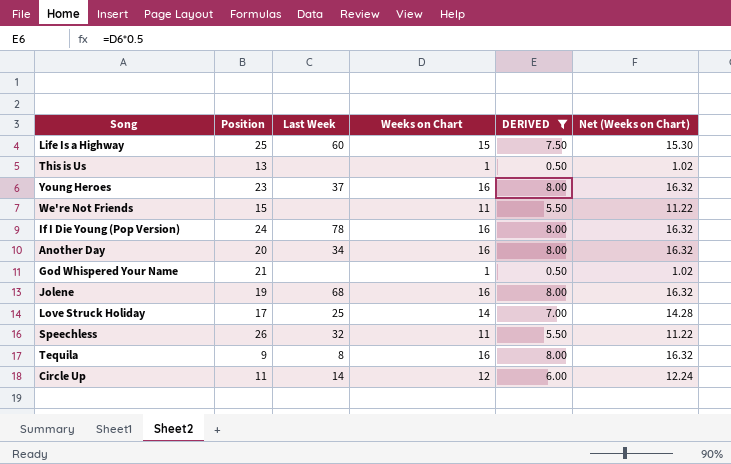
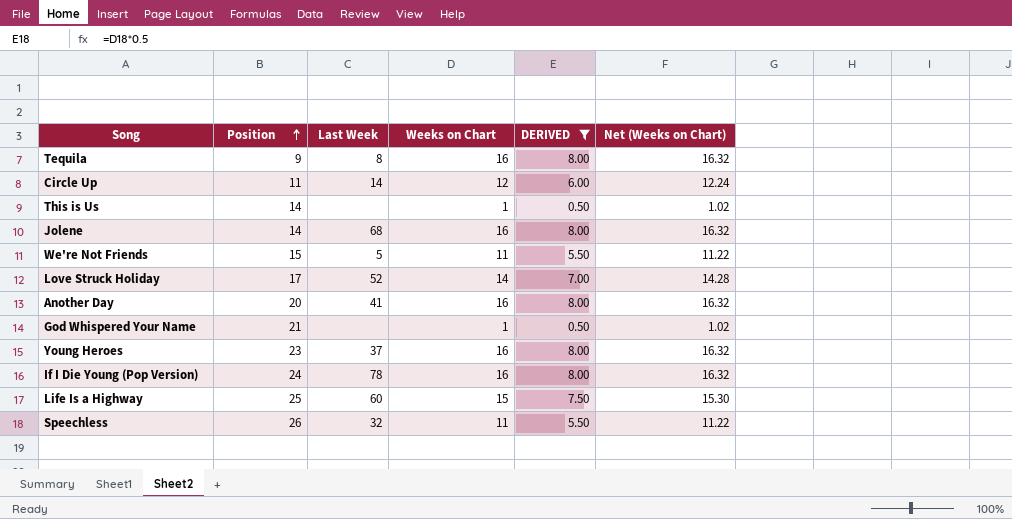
row order: none -> Position ascending
This is Us | Position: 13 -> 14
Jolene | Position: 19 -> 14
We're Not Friends | Last Week: none -> 5
Love Struck Holiday | Last Week: 25 -> 52
Another Day | Last Week: 34 -> 41

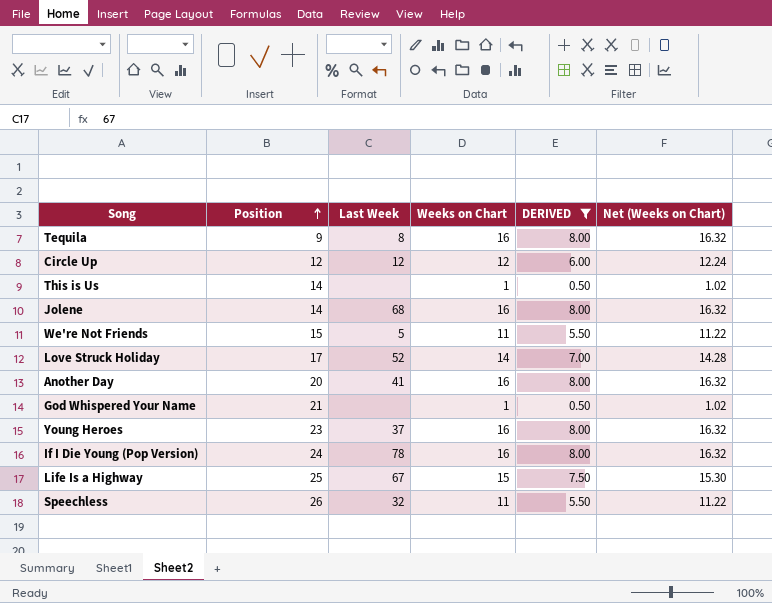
Circle Up | Position: 11 -> 12
Circle Up | Last Week: 14 -> 12
Life Is a Highway | Last Week: 60 -> 67

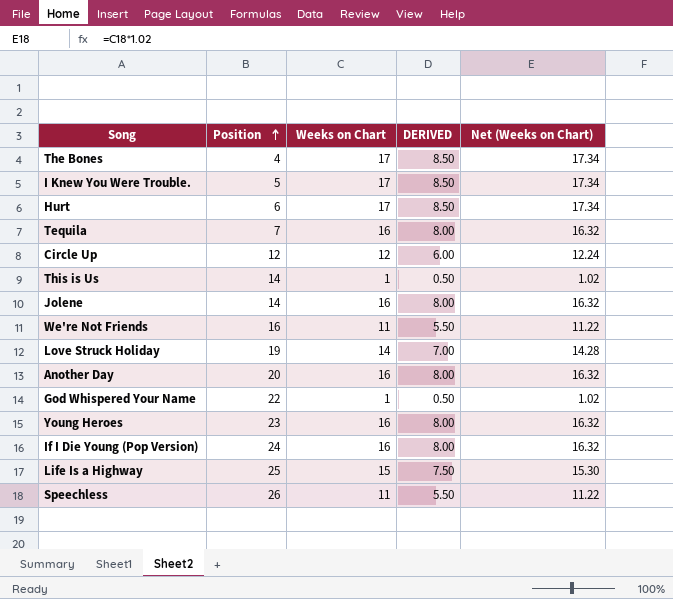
filter: DERIVED != 8.50 -> none
column Last Week | position: 3 -> none
Tequila | Position: 9 -> 7
We're Not Friends | Position: 15 -> 16
Love Struck Holiday | Position: 17 -> 19
God Whispered Your Name | Position: 21 -> 22

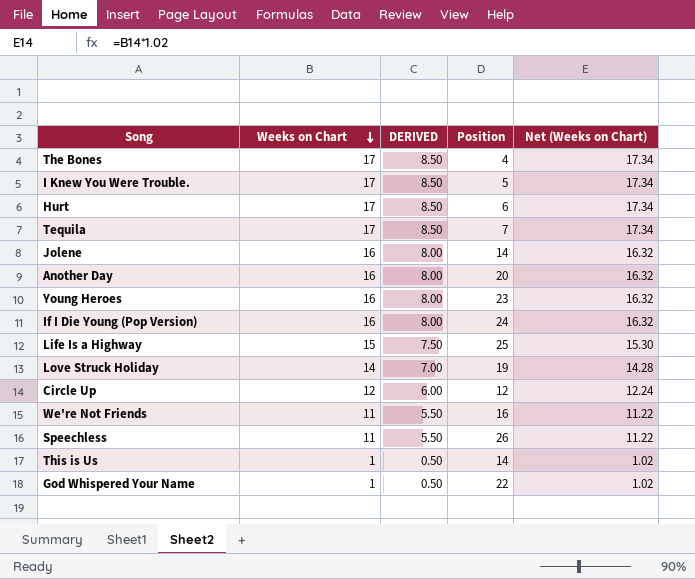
row order: Position ascending -> Weeks on Chart descending
column Position | position: 2 -> 4
Tequila | Weeks on Chart: 16 -> 17
Tequila | DERIVED: 8.00 -> 8.50
Tequila | Net (Weeks on Chart): 16.32 -> 17.34

